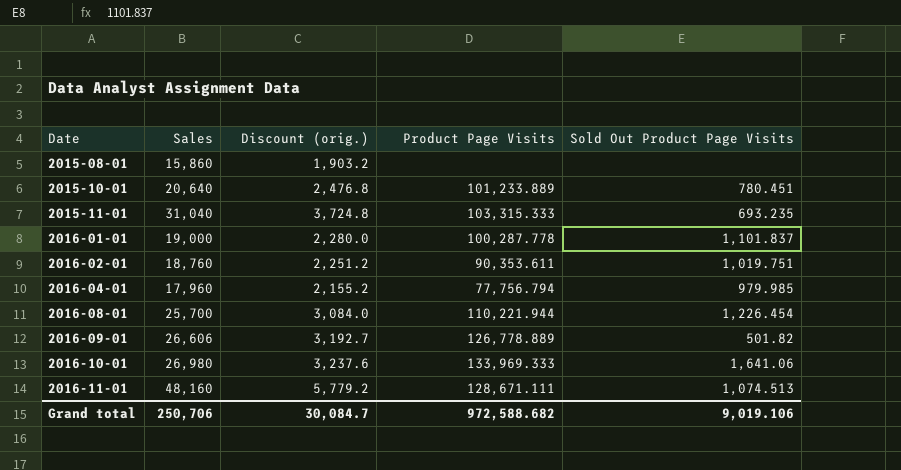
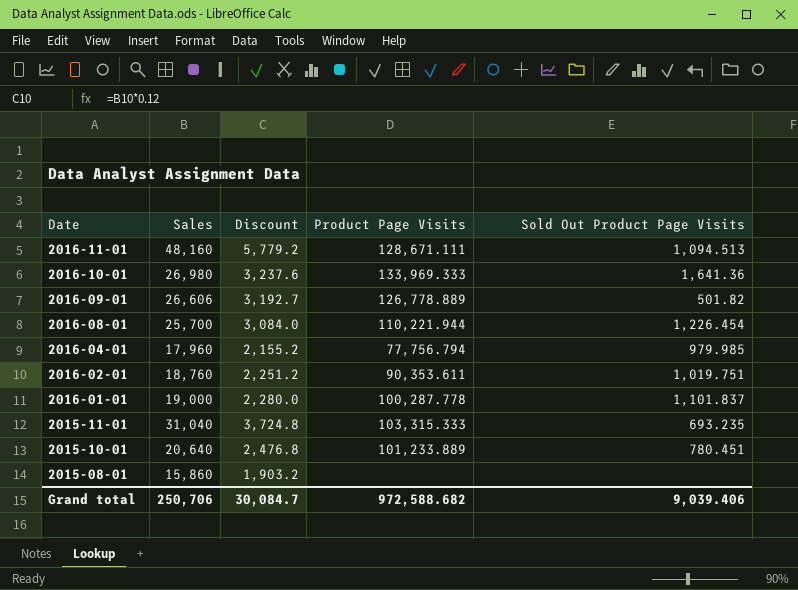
row order: Date ascending -> Date descending
column name: Discount (orig.) -> Discount
2016-11-01 | Sold Out Product Page Visits: 1,074.513 -> 1,094.513
2016-10-01 | Sold Out Product Page Visits: 1,641.06 -> 1,641.36
Grand total | Sold Out Product Page Visits: 9,019.106 -> 9,039.406

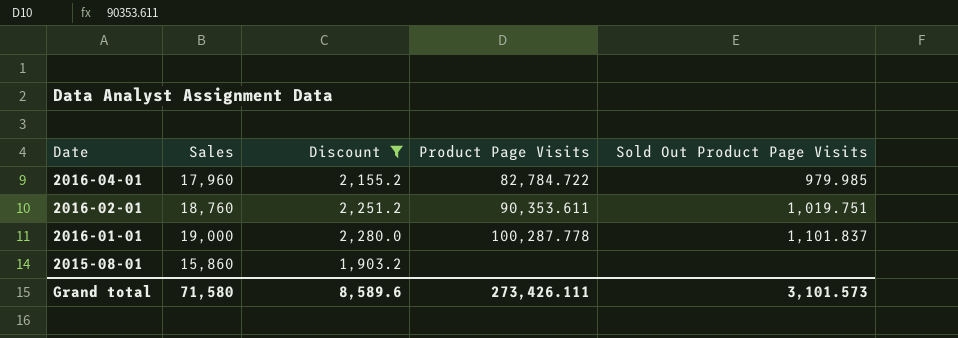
filter: none -> Discount <= 2,280.0
2016-04-01 | Product Page Visits: 77,756.794 -> 82,784.722
Grand total | Sales: 250,706 -> 71,580
Grand total | Discount: 30,084.7 -> 8,589.6
Grand total | Product Page Visits: 972,588.682 -> 273,426.111
Grand total | Sold Out Product Page Visits: 9,039.406 -> 3,101.573

